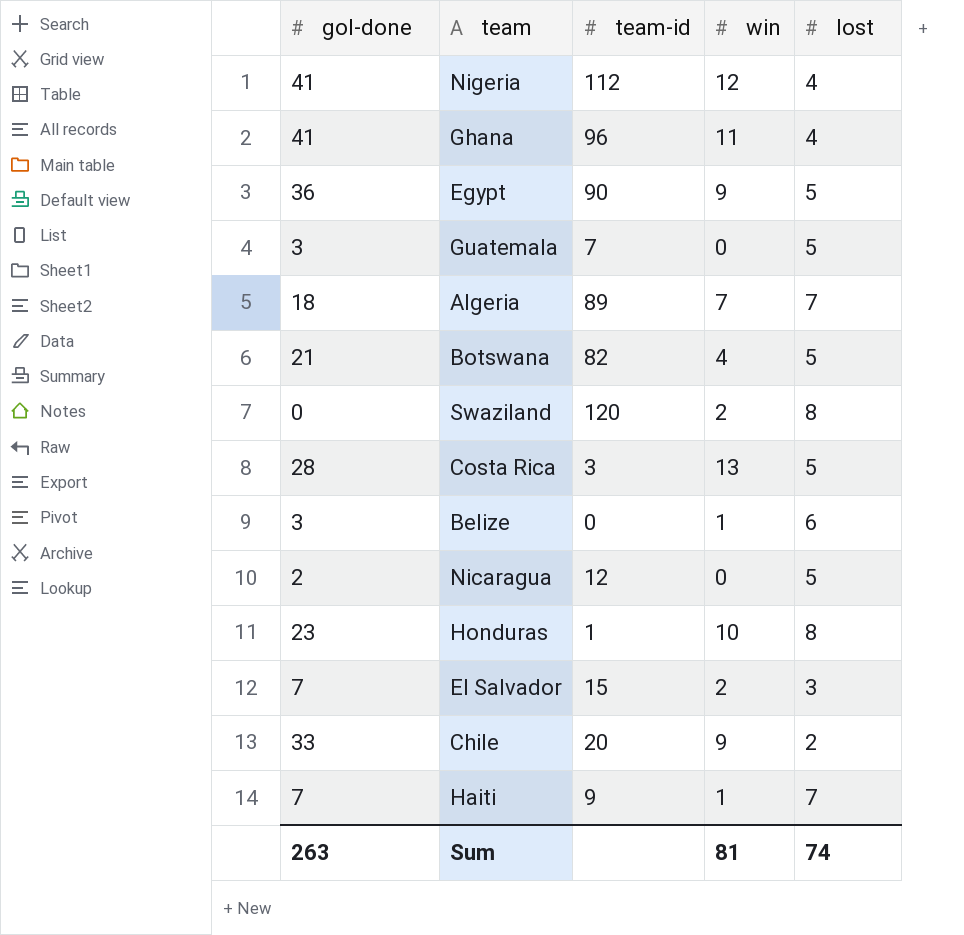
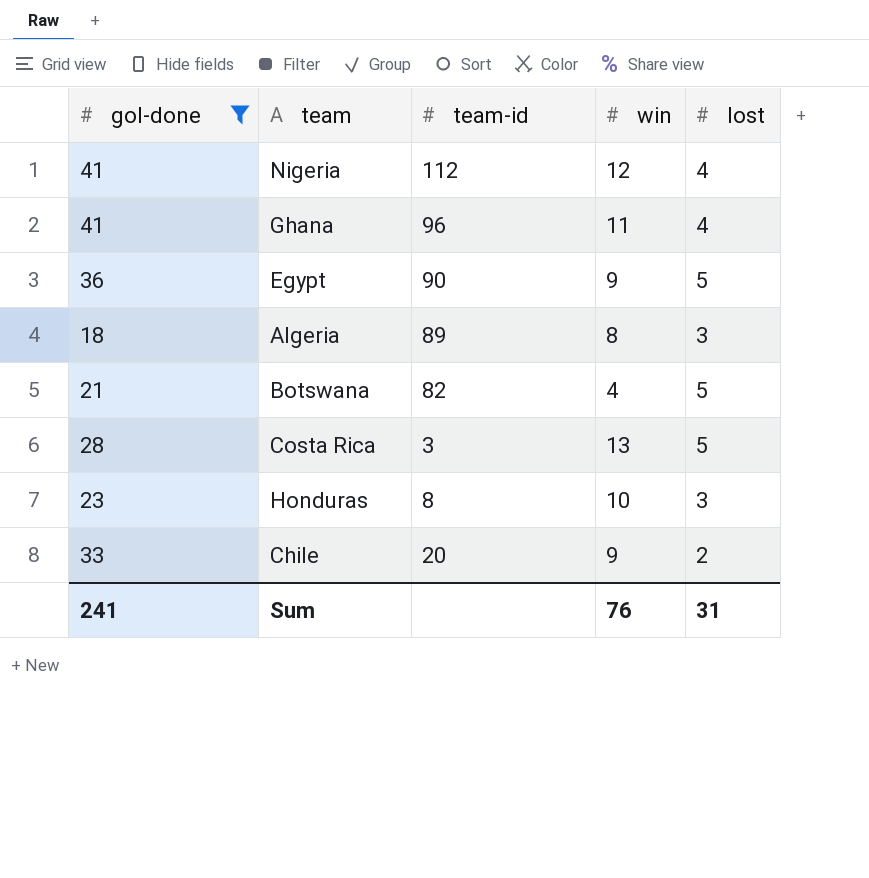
filter: none -> gol-done >= 18
Algeria | win: 7 -> 8
Algeria | lost: 7 -> 3
Honduras | team-id: 1 -> 8
Honduras | lost: 8 -> 3
Sum | gol-done: 263 -> 241
Sum | win: 81 -> 76
Sum | lost: 74 -> 31

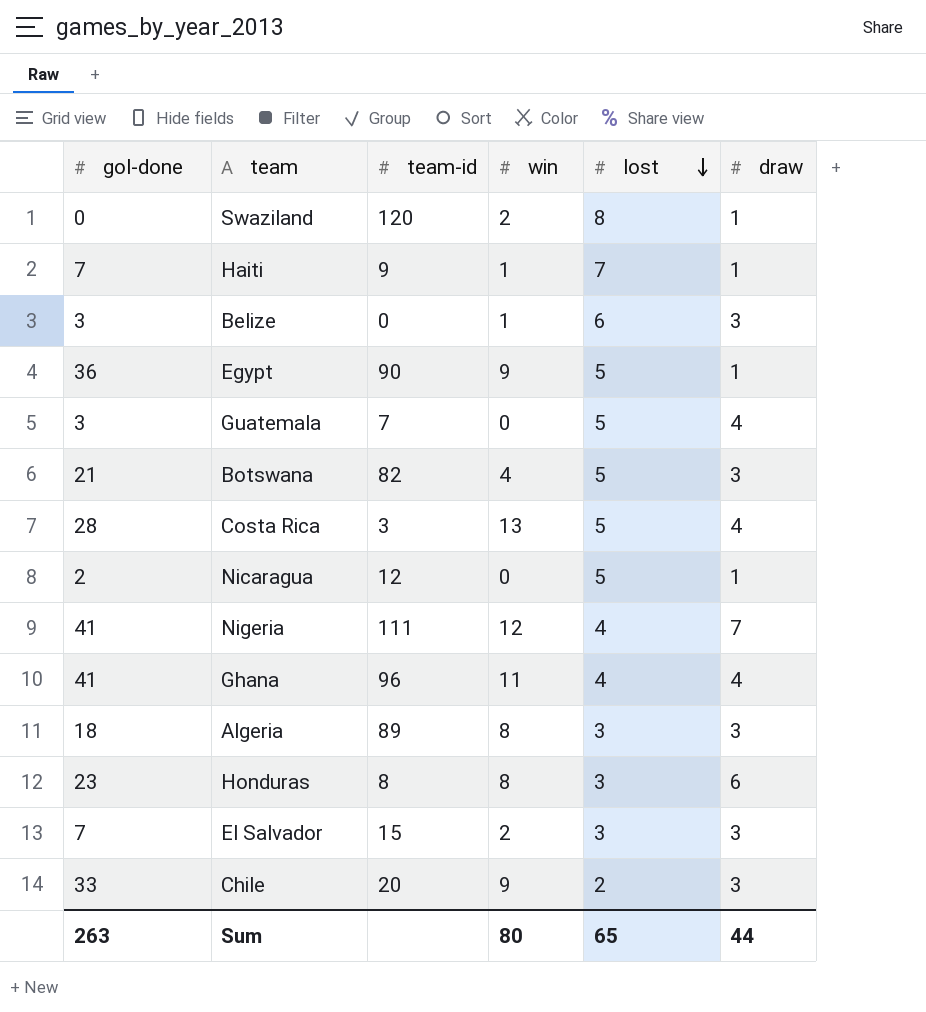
filter: gol-done >= 18 -> none
row order: none -> lost descending
column draw | position: none -> 6
Nigeria | team-id: 112 -> 111
Honduras | win: 10 -> 8
Sum | gol-done: 241 -> 263
Sum | win: 76 -> 80
Sum | lost: 31 -> 65

